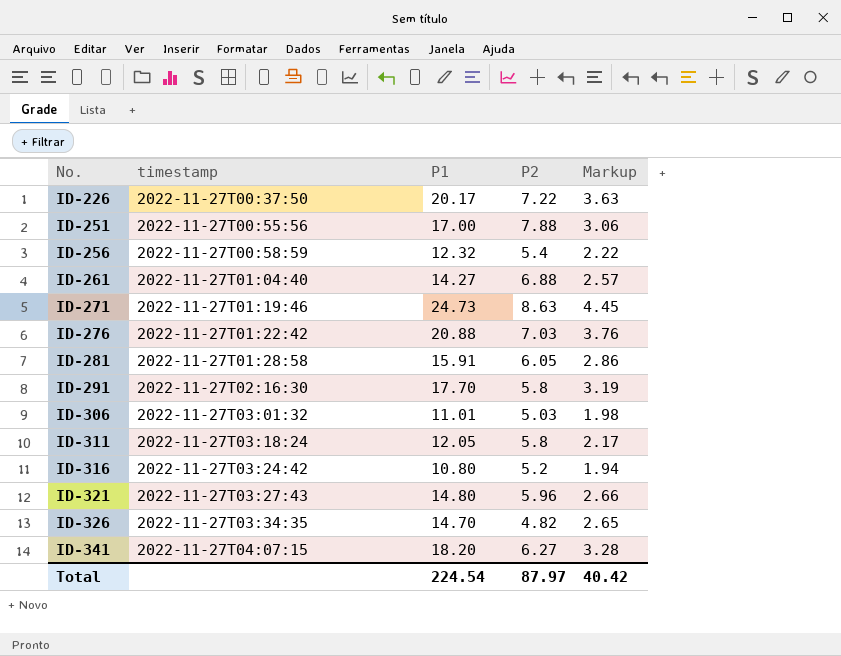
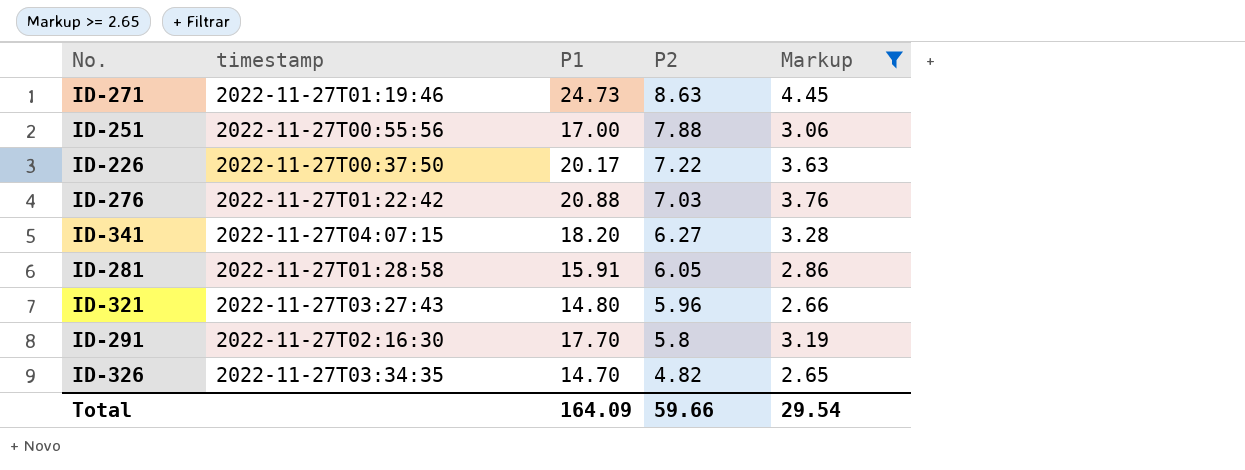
filter: none -> Markup >= 2.65
row order: No. ascending -> P2 descending
Total | P1: 224.54 -> 164.09
Total | P2: 87.97 -> 59.66
Total | Markup: 40.42 -> 29.54

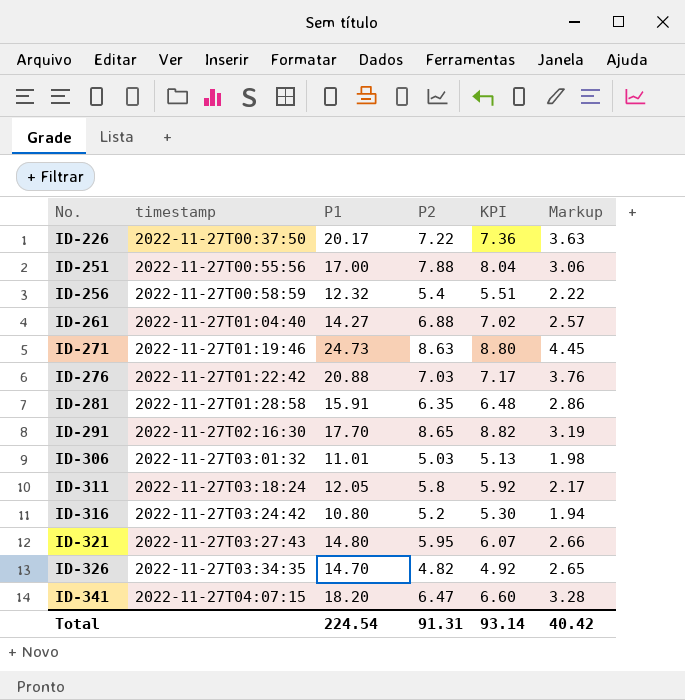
filter: Markup >= 2.65 -> none
row order: P2 descending -> No. ascending
column KPI | formula: none -> [P2] * 1.02
ID-281 | P2: 6.05 -> 6.35
ID-291 | P2: 5.8 -> 8.65
ID-321 | P2: 5.96 -> 5.95
ID-341 | P2: 6.27 -> 6.47
Total | P1: 164.09 -> 224.54
Total | P2: 59.66 -> 91.31
Total | Markup: 29.54 -> 40.42

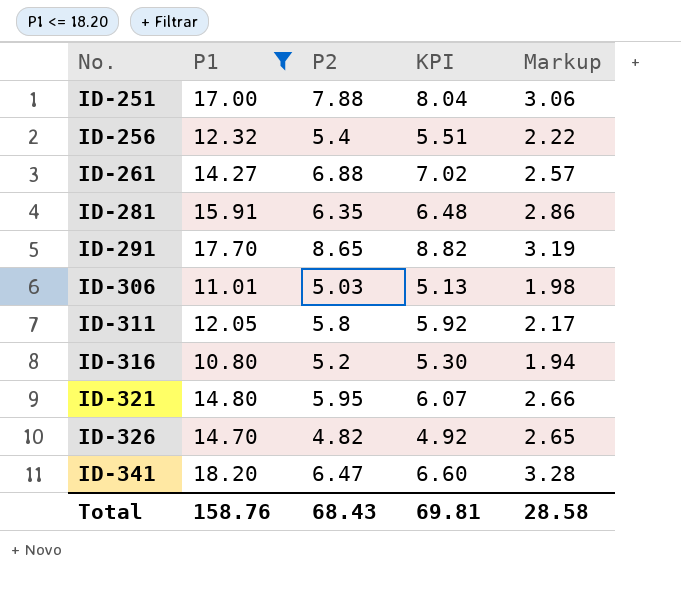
filter: none -> P1 <= 18.20
column timestamp | position: 2 -> none
Total | P1: 224.54 -> 158.76
Total | P2: 91.31 -> 68.43
Total | KPI: 93.14 -> 69.81
Total | Markup: 40.42 -> 28.58

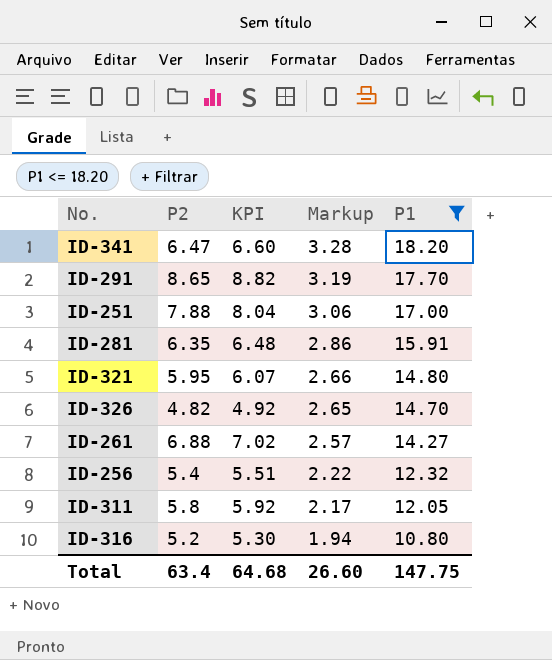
row order: No. ascending -> Markup descending
column P1 | position: 2 -> 5
row ID-306: 11.01 | 5.03 | 5.13 | 1.98 -> none
Total | P2: 68.43 -> 63.4
Total | KPI: 69.81 -> 64.68
Total | Markup: 28.58 -> 26.60
Total | P1: 158.76 -> 147.75

